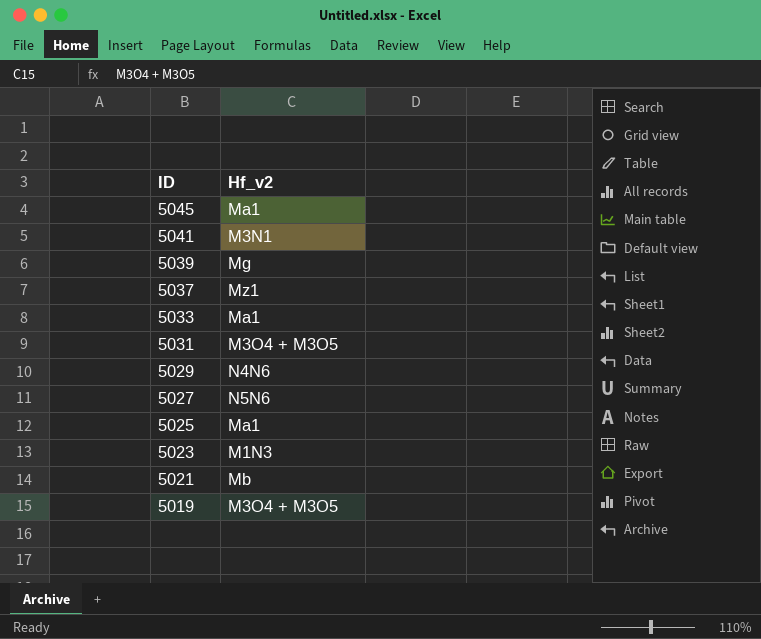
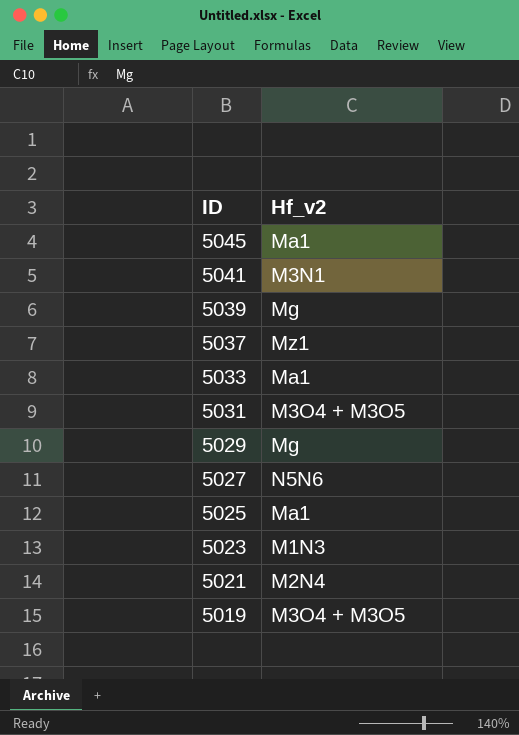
5029 | Hf_v2: N4N6 -> Mg
5021 | Hf_v2: Mb -> M2N4

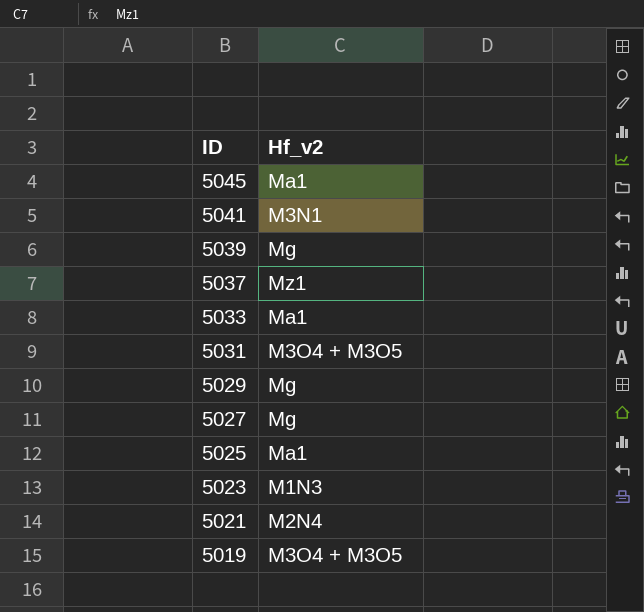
5027 | Hf_v2: N5N6 -> Mg

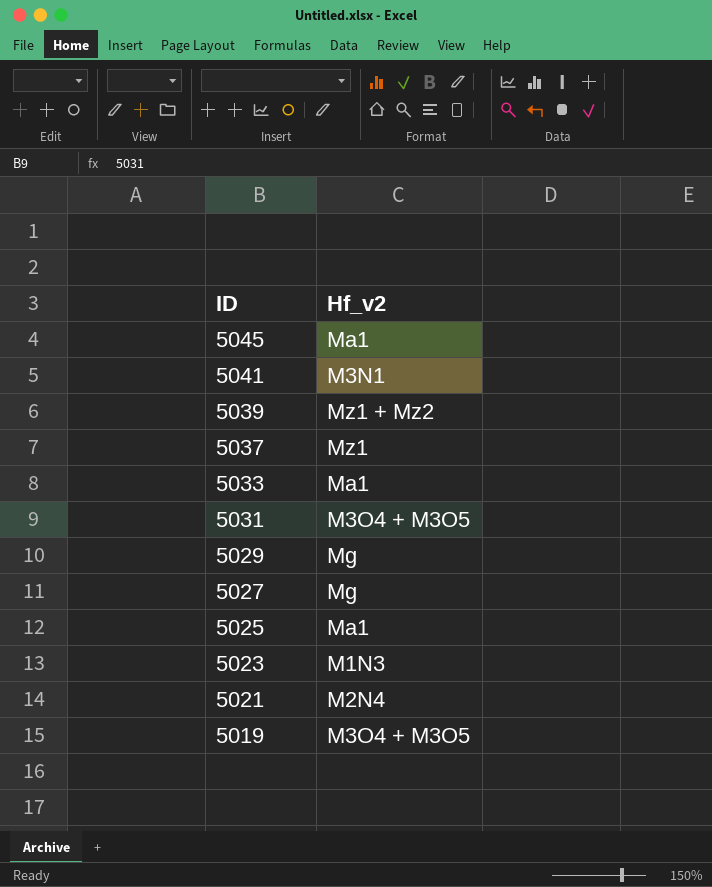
5039 | Hf_v2: Mg -> Mz1 + Mz2

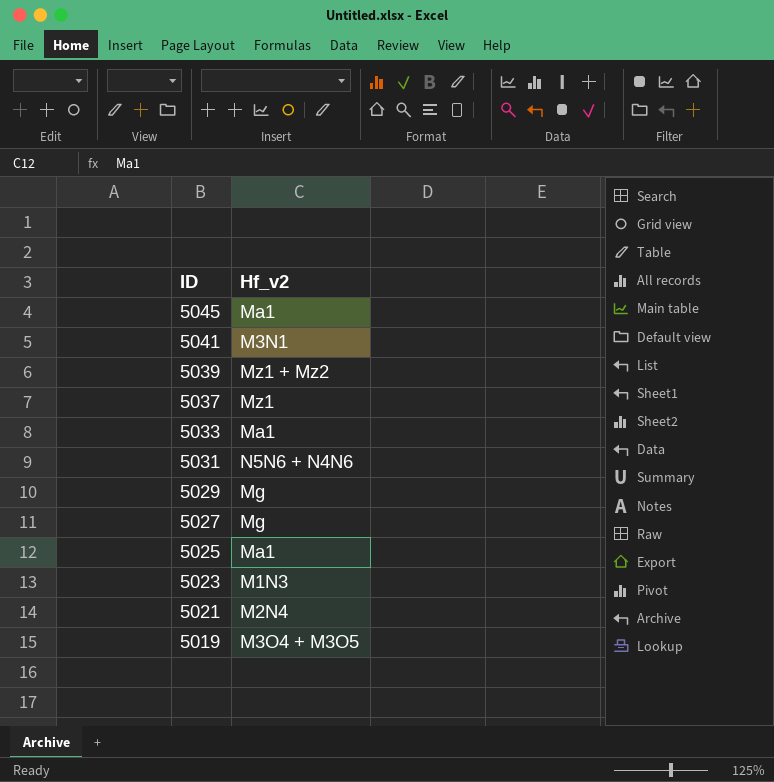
5031 | Hf_v2: M3O4 + M3O5 -> N5N6 + N4N6

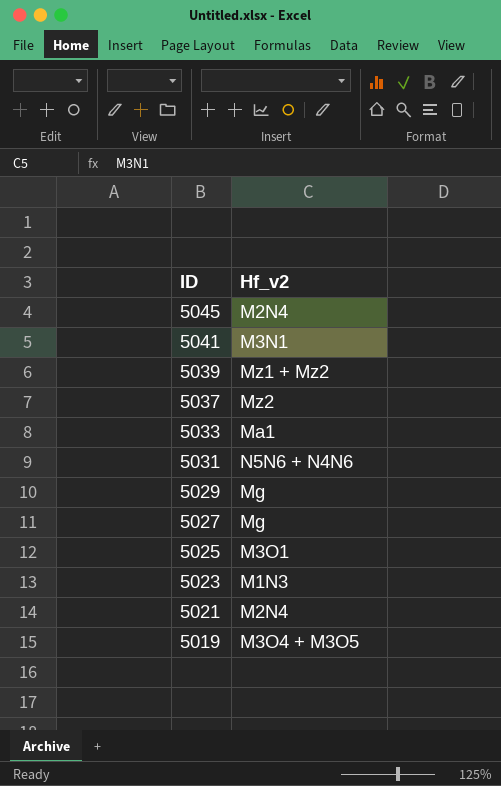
5045 | Hf_v2: Ma1 -> M2N4
5037 | Hf_v2: Mz1 -> Mz2
5025 | Hf_v2: Ma1 -> M3O1

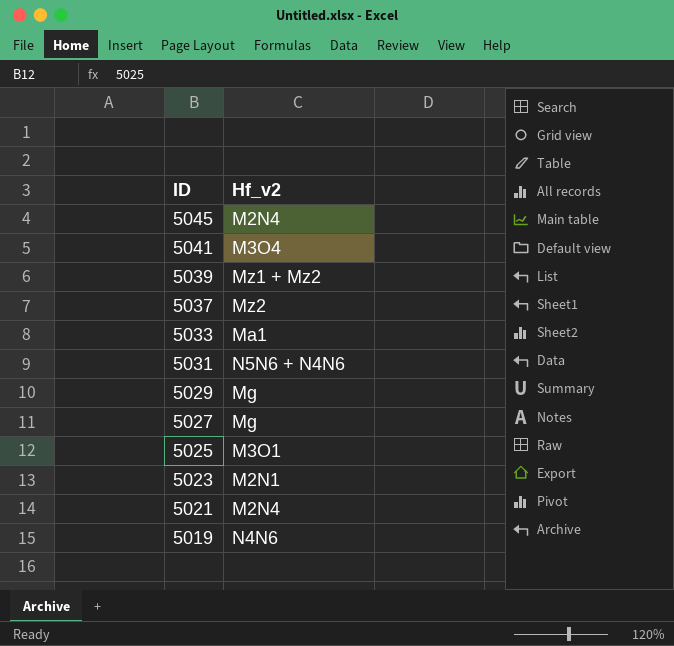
5041 | Hf_v2: M3N1 -> M3O4
5023 | Hf_v2: M1N3 -> M2N1
5019 | Hf_v2: M3O4 + M3O5 -> N4N6

